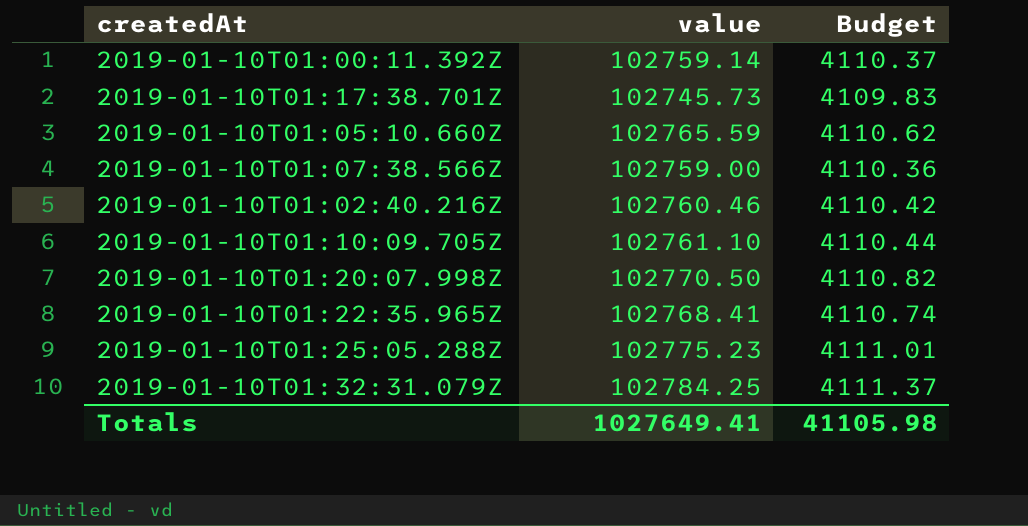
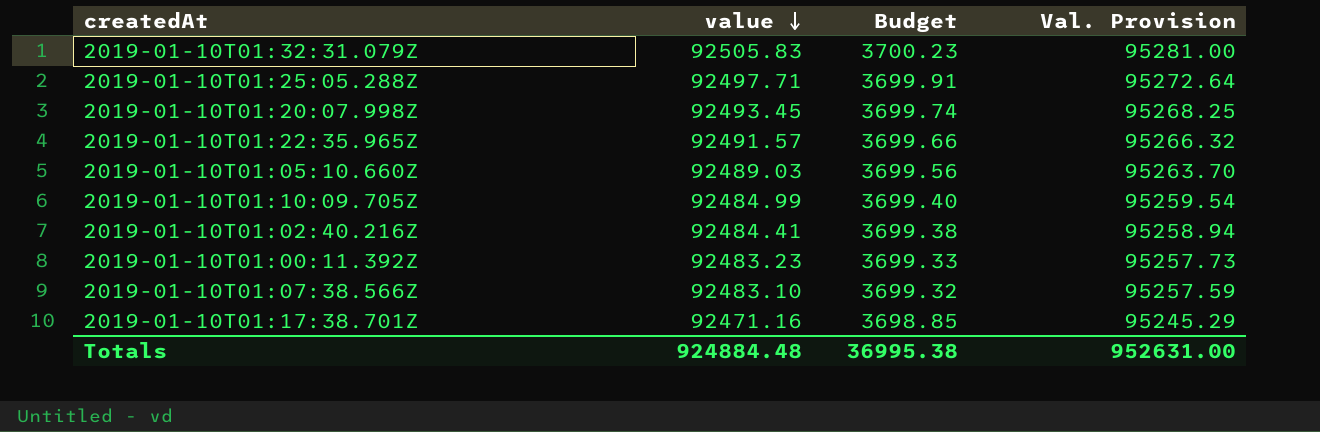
row order: none -> value descending
column Val. Provision | formula: none -> [value] * 1.03
2019-01-10T01:32:31.079Z | value: 102784.25 -> 92505.83
2019-01-10T01:32:31.079Z | Budget: 4111.37 -> 3700.23
2019-01-10T01:25:05.288Z | value: 102775.23 -> 92497.71
2019-01-10T01:25:05.288Z | Budget: 4111.01 -> 3699.91
2019-01-10T01:20:07.998Z | value: 102770.50 -> 92493.45
2019-01-10T01:20:07.998Z | Budget: 4110.82 -> 3699.74
2019-01-10T01:22:35.965Z | value: 102768.41 -> 92491.57
2019-01-10T01:22:35.965Z | Budget: 4110.74 -> 3699.66
2019-01-10T01:05:10.660Z | value: 102765.59 -> 92489.03
2019-01-10T01:05:10.660Z | Budget: 4110.62 -> 3699.56
2019-01-10T01:10:09.705Z | value: 102761.10 -> 92484.99
2019-01-10T01:10:09.705Z | Budget: 4110.44 -> 3699.40
2019-01-10T01:02:40.216Z | value: 102760.46 -> 92484.41
2019-01-10T01:02:40.216Z | Budget: 4110.42 -> 3699.38
2019-01-10T01:00:11.392Z | value: 102759.14 -> 92483.23
2019-01-10T01:00:11.392Z | Budget: 4110.37 -> 3699.33
2019-01-10T01:07:38.566Z | value: 102759.00 -> 92483.10
2019-01-10T01:07:38.566Z | Budget: 4110.36 -> 3699.32
2019-01-10T01:17:38.701Z | value: 102745.73 -> 92471.16
2019-01-10T01:17:38.701Z | Budget: 4109.83 -> 3698.85
Totals | value: 1027649.41 -> 924884.48
Totals | Budget: 41105.98 -> 36995.38

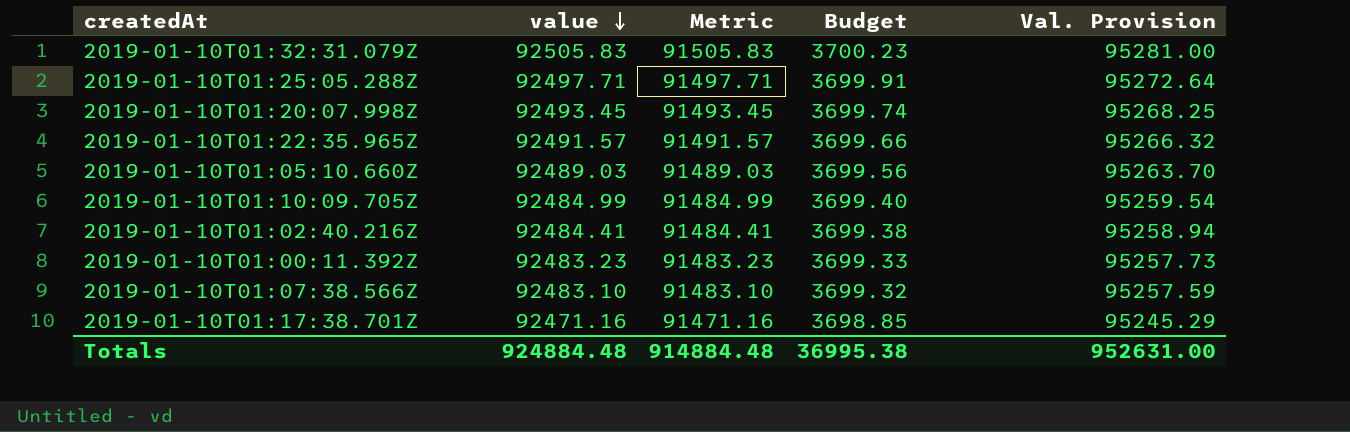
column Metric | formula: none -> [value] - 1000

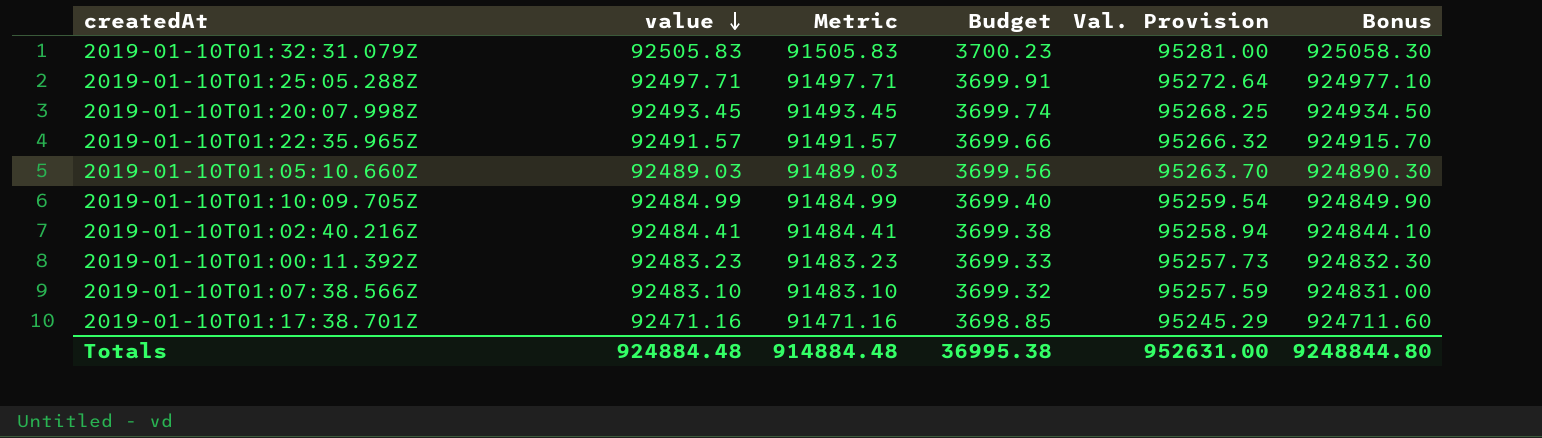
column Bonus | formula: none -> [value] * 10

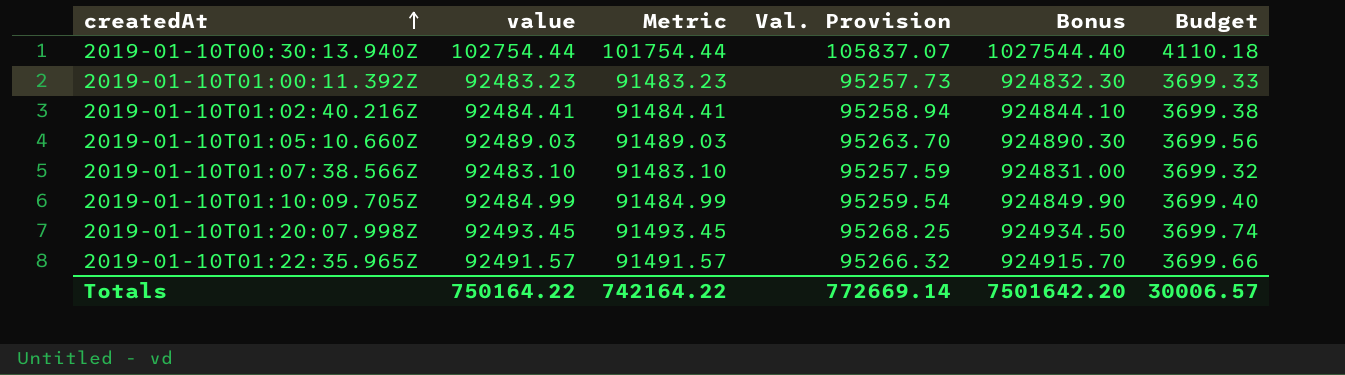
row order: value descending -> createdAt ascending
column Budget | position: 4 -> 6
row 2019-01-10T01:32:31.079Z: 92505.83 | 91505.83 | 3700.23 | 95281.00 | 925058.30 -> none
row 2019-01-10T01:25:05.288Z: 92497.71 | 91497.71 | 3699.91 | 95272.64 | 924977.10 -> none
row 2019-01-10T01:17:38.701Z: 92471.16 | 91471.16 | 3698.85 | 95245.29 | 924711.60 -> none
row 2019-01-10T00:30:13.940Z: none -> 102754.44 | 101754.44 | 105837.07 | 1027544.40 | 4110.18
Totals | value: 924884.48 -> 750164.22
Totals | Metric: 914884.48 -> 742164.22
Totals | Val. Provision: 952631.00 -> 772669.14
Totals | Bonus: 9248844.80 -> 7501642.20
Totals | Budget: 36995.38 -> 30006.57

